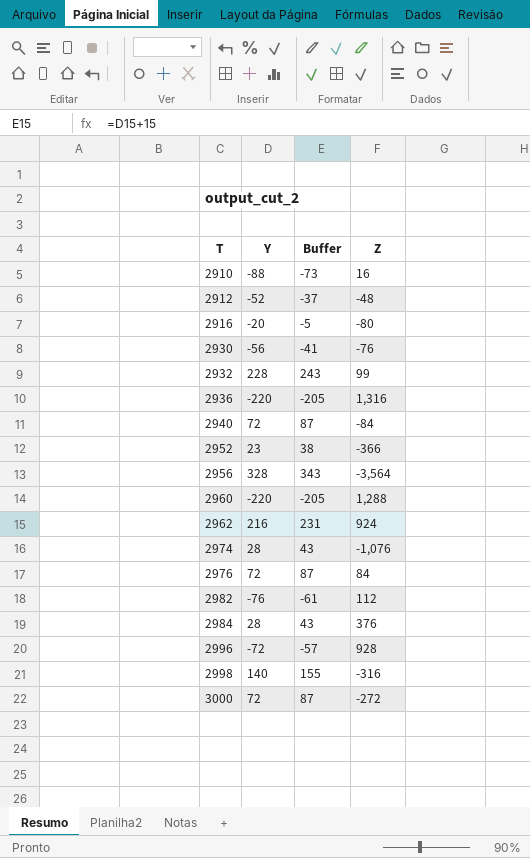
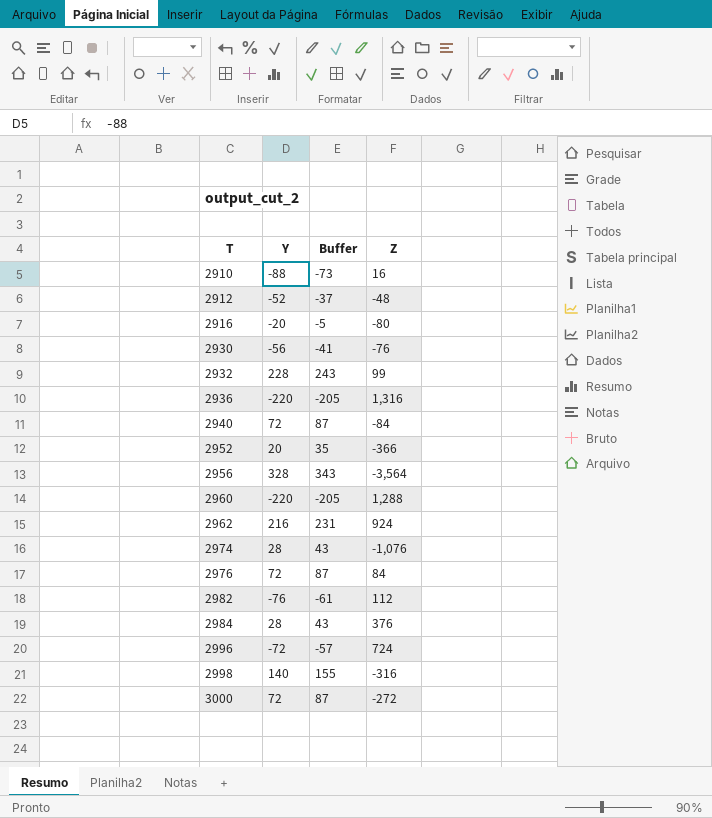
2952 | Y: 23 -> 20
2952 | Buffer: 38 -> 35
2996 | Z: 928 -> 724

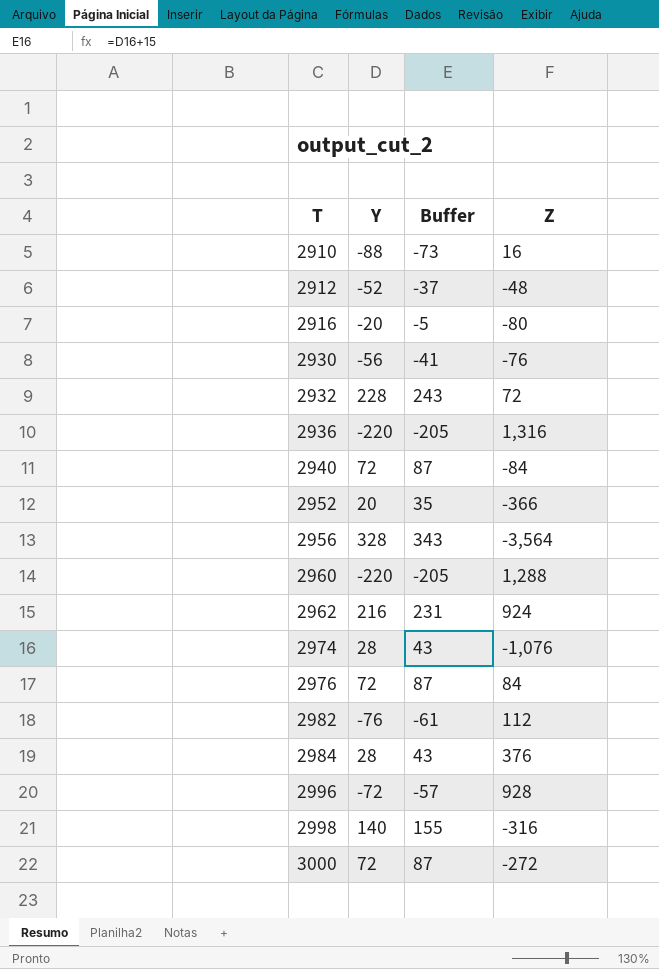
2932 | Z: 99 -> 72
2996 | Z: 724 -> 928

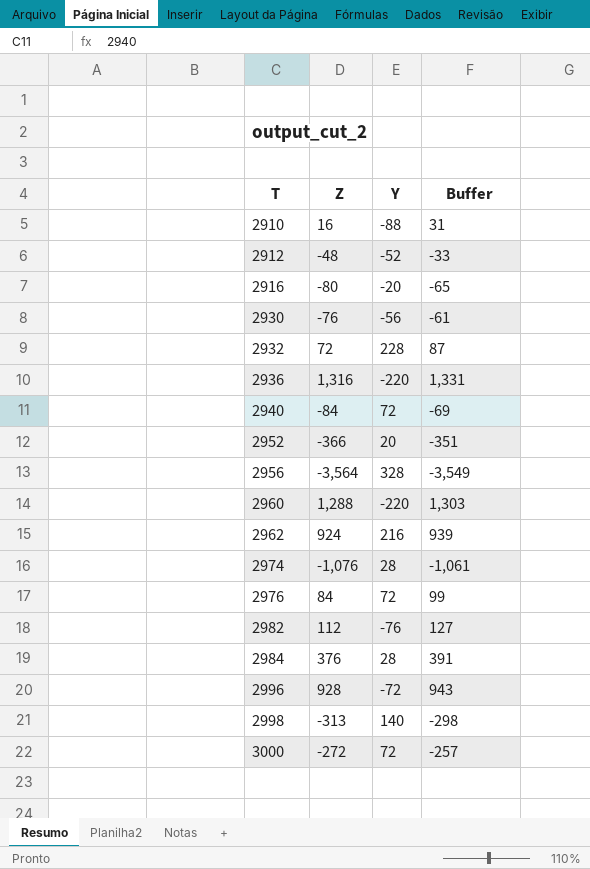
column Z | position: 4 -> 2
column Buffer | formula: [Y] + 15 -> [Z] + 15
2998 | Z: -316 -> -313

